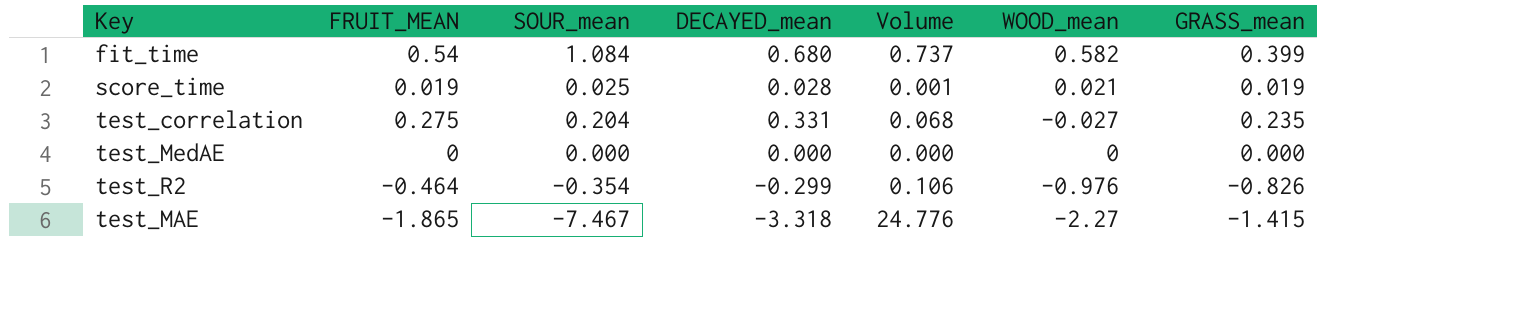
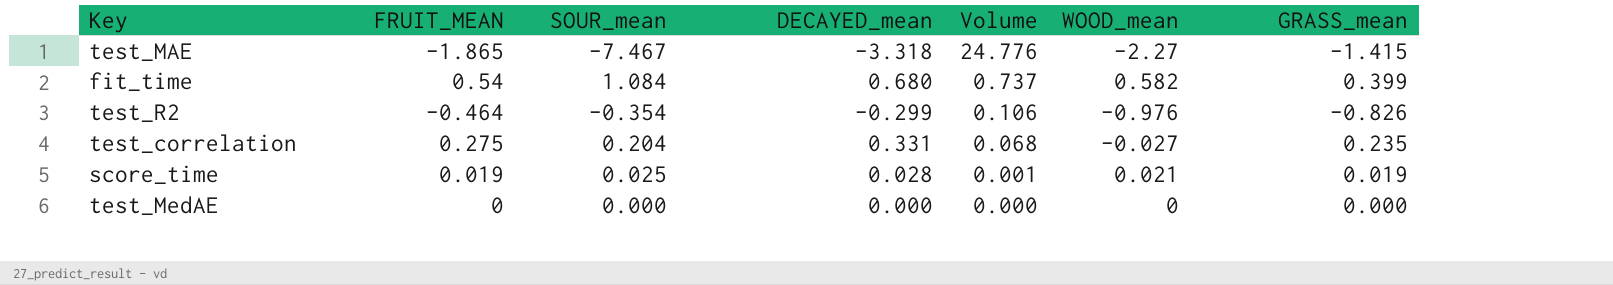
row order: none -> Volume descending

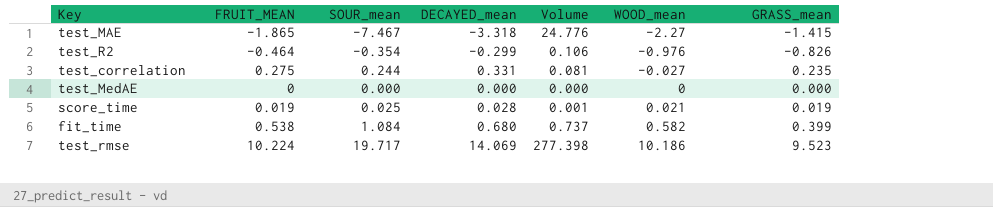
row order: Volume descending -> WOOD_mean ascending
test_correlation | SOUR_mean: 0.204 -> 0.244
test_correlation | Volume: 0.068 -> 0.081
fit_time | FRUIT_MEAN: 0.54 -> 0.538
row test_rmse: none -> 10.224 | 19.717 | 14.069 | 277.398 | 10.186 | 9.523

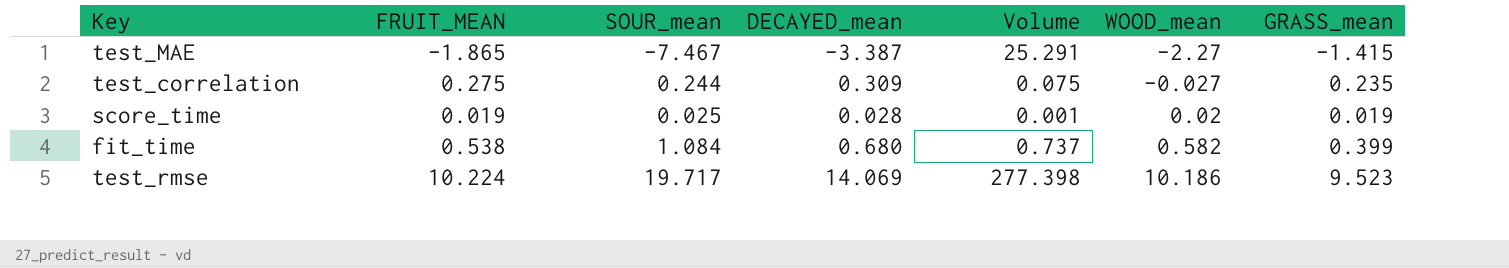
row test_R2: -0.464 | -0.354 | -0.299 | 0.106 | -0.976 | -0.826 -> none
row test_MedAE: 0 | 0.000 | 0.000 | 0.000 | 0 | 0.000 -> none
test_MAE | DECAYED_mean: -3.318 -> -3.387
test_MAE | Volume: 24.776 -> 25.291
test_correlation | DECAYED_mean: 0.331 -> 0.309
test_correlation | Volume: 0.081 -> 0.075
score_time | WOOD_mean: 0.021 -> 0.02

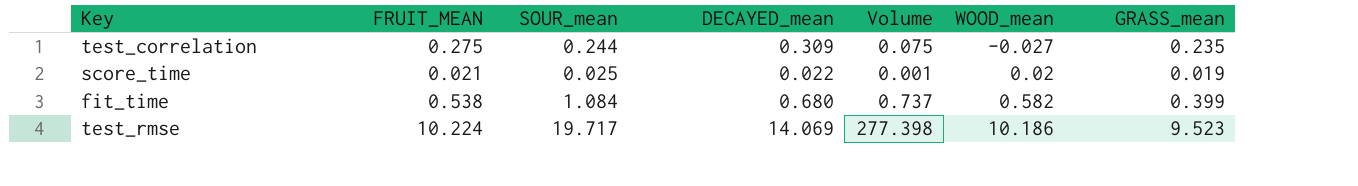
row test_MAE: -1.865 | -7.467 | -3.387 | 25.291 | -2.27 | -1.415 -> none
score_time | FRUIT_MEAN: 0.019 -> 0.021
score_time | DECAYED_mean: 0.028 -> 0.022

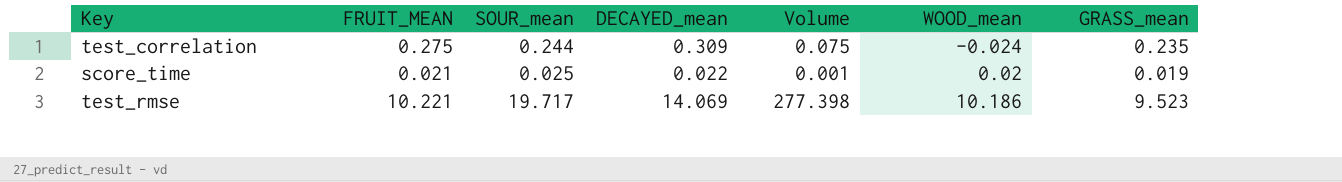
row fit_time: 0.538 | 1.084 | 0.680 | 0.737 | 0.582 | 0.399 -> none
test_correlation | WOOD_mean: -0.027 -> -0.024
test_rmse | FRUIT_MEAN: 10.224 -> 10.221

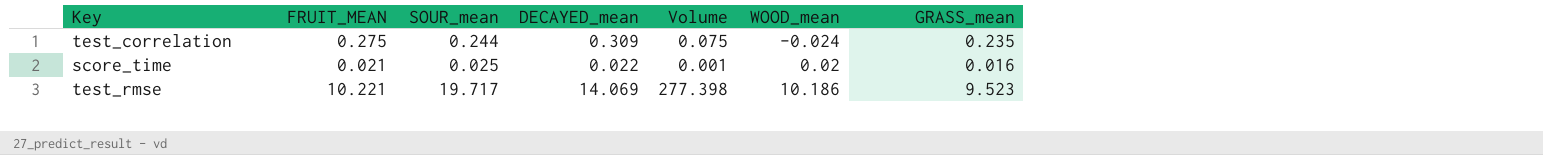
score_time | GRASS_mean: 0.019 -> 0.016

